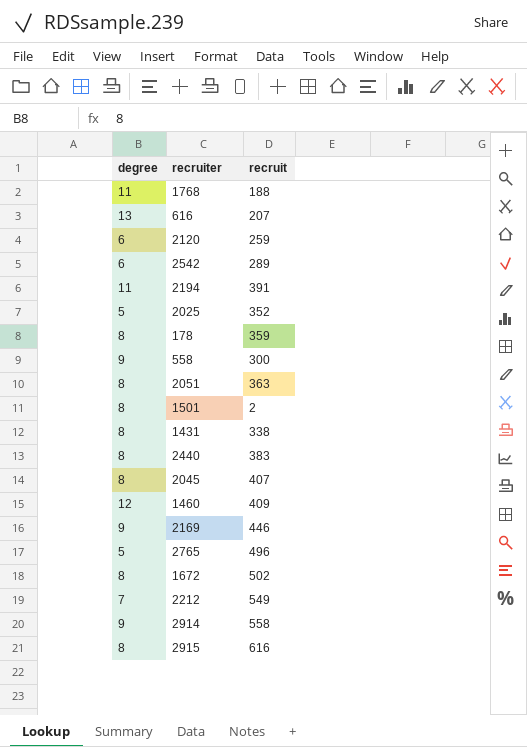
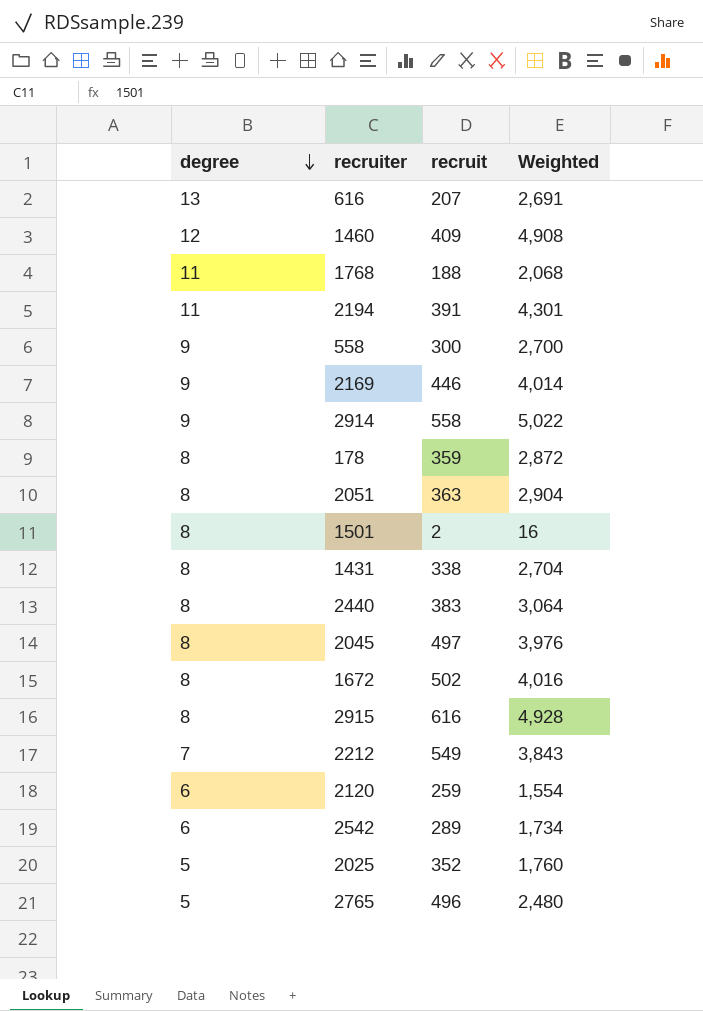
row order: none -> degree descending
column Weighted | formula: none -> [degree] * [recruit]
2045 | recruit: 407 -> 497

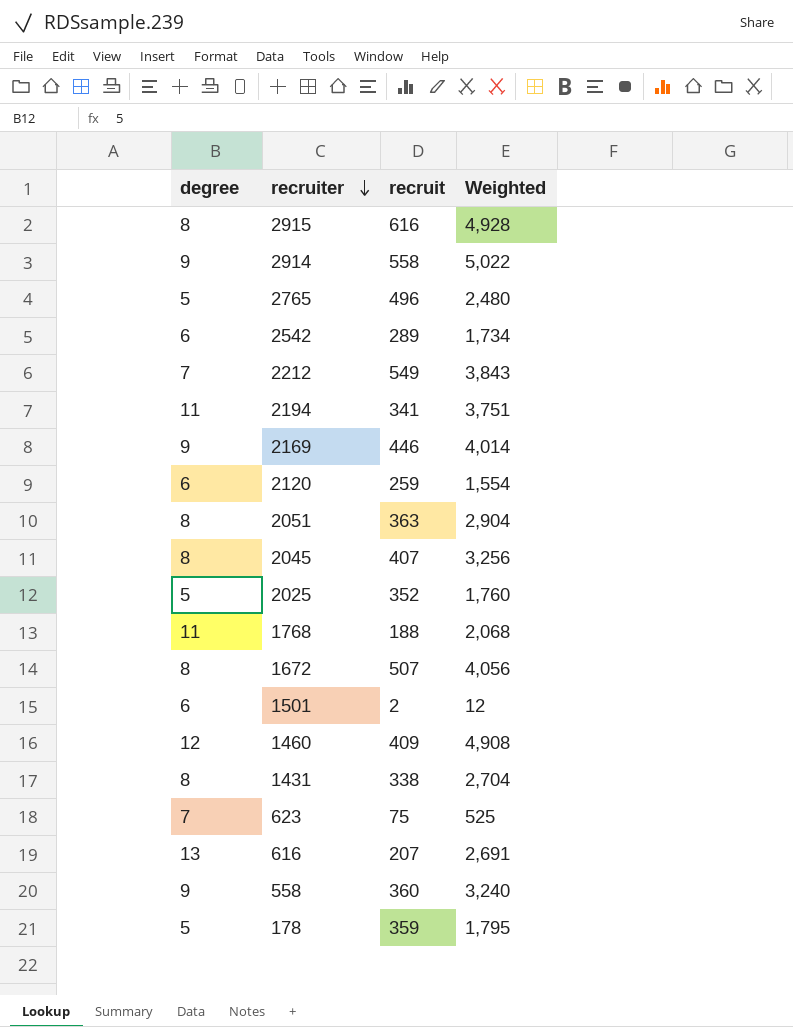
row order: degree descending -> recruiter descending
row 2440: 8 | 383 | 3,064 -> none
2194 | recruit: 391 -> 341
2194 | Weighted: 4,301 -> 3,751
2045 | recruit: 497 -> 407
2045 | Weighted: 3,976 -> 3,256
1672 | recruit: 502 -> 507
1672 | Weighted: 4,016 -> 4,056
1501 | degree: 8 -> 6
1501 | Weighted: 16 -> 12
row 623: none -> 7 | 75 | 525
558 | recruit: 300 -> 360
558 | Weighted: 2,700 -> 3,240
178 | degree: 8 -> 5
178 | Weighted: 2,872 -> 1,795

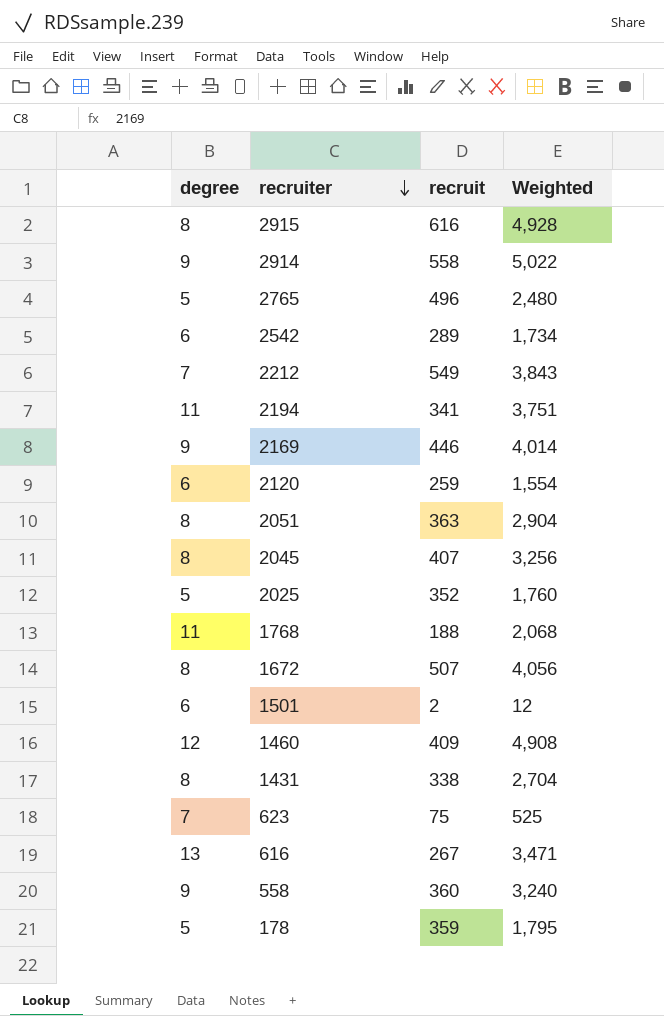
616 | recruit: 207 -> 267
616 | Weighted: 2,691 -> 3,471

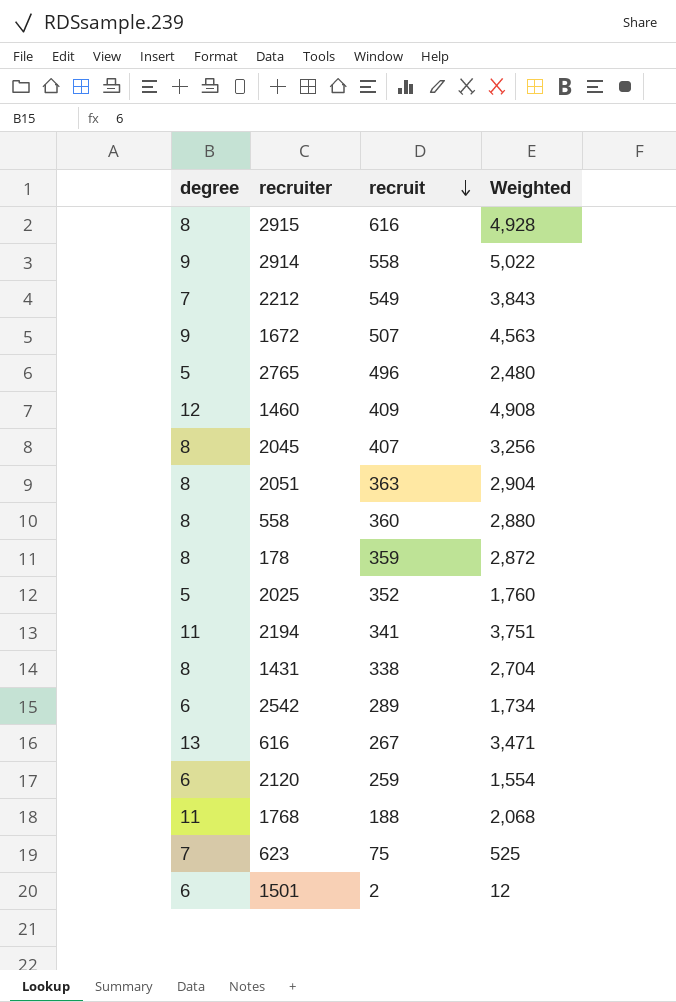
row order: recruiter descending -> recruit descending
row 2169: 9 | 446 | 4,014 -> none
1672 | degree: 8 -> 9
1672 | Weighted: 4,056 -> 4,563
558 | degree: 9 -> 8
558 | Weighted: 3,240 -> 2,880
178 | degree: 5 -> 8
178 | Weighted: 1,795 -> 2,872

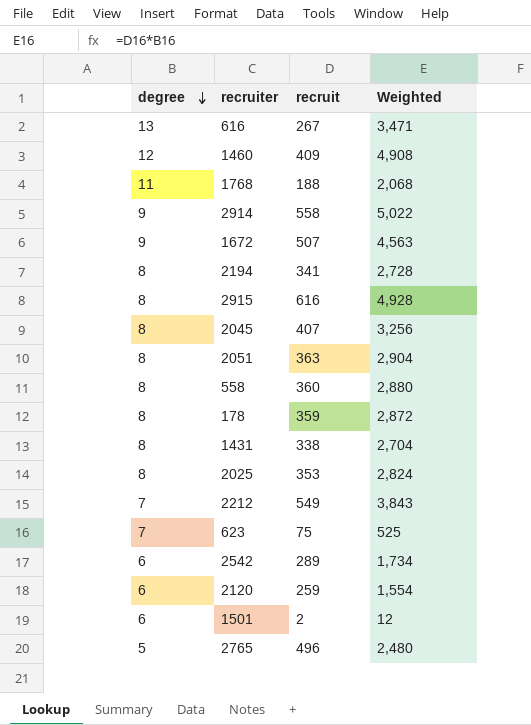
row order: recruit descending -> degree descending
2194 | degree: 11 -> 8
2194 | Weighted: 3,751 -> 2,728
2025 | degree: 5 -> 8
2025 | recruit: 352 -> 353
2025 | Weighted: 1,760 -> 2,824

